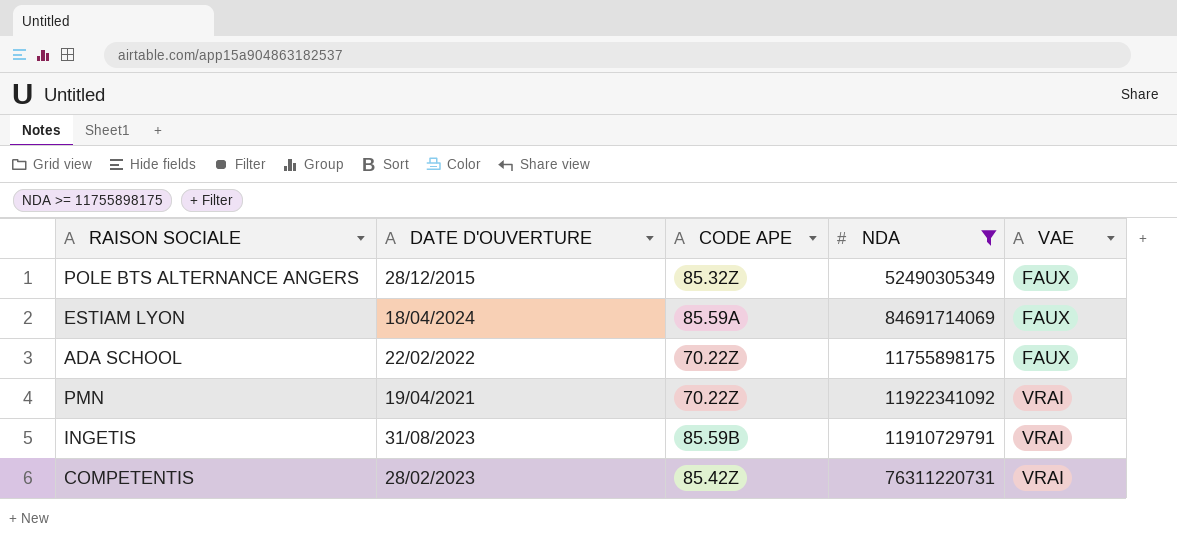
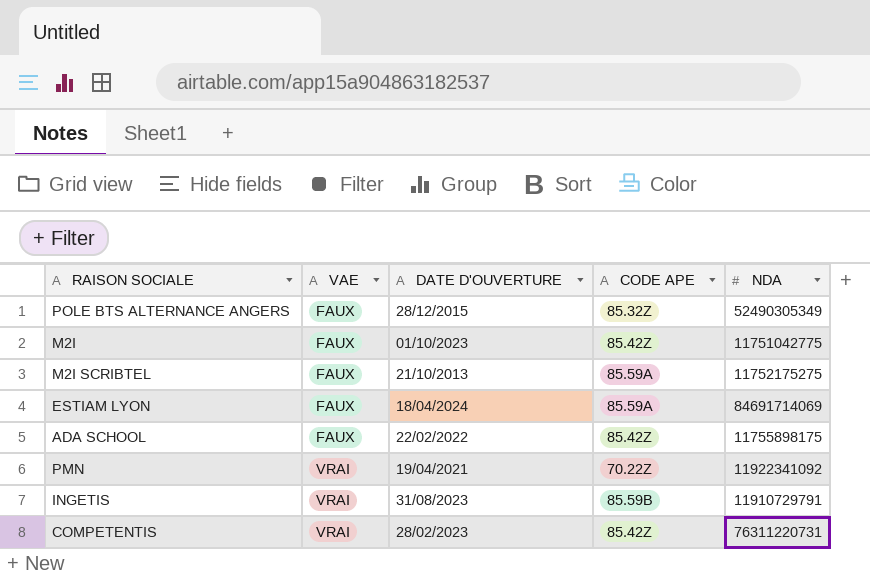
filter: NDA >= 11755898175 -> none
column VAE | position: 5 -> 2
ADA SCHOOL | CODE APE: 70.22Z -> 85.42Z

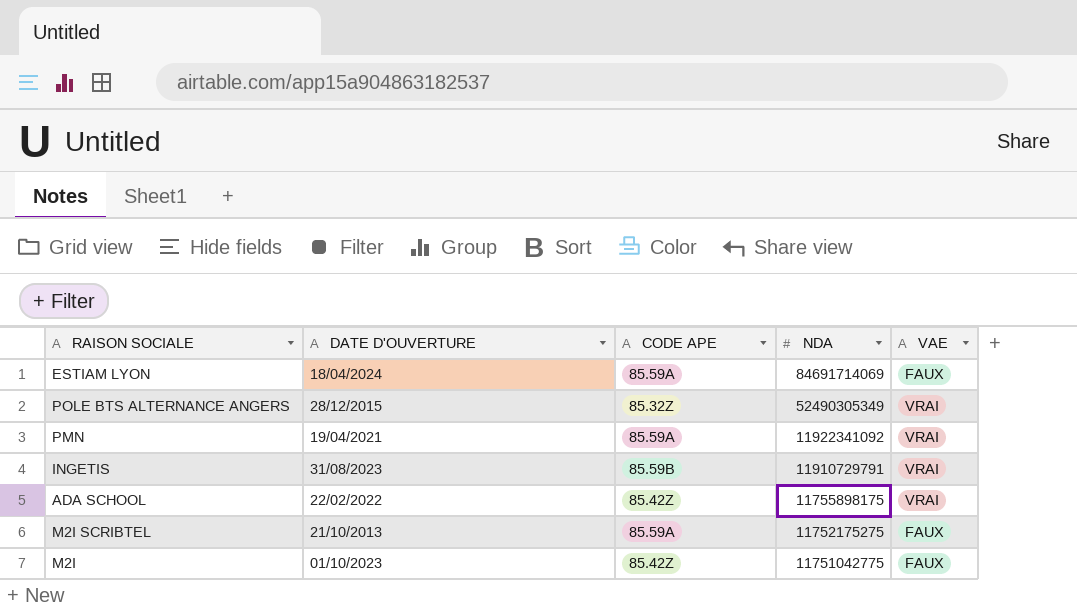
row order: VAE ascending -> NDA descending
column VAE | position: 2 -> 5
row COMPETENTIS: VRAI | 28/02/2023 | 85.42Z | 76311220731 -> none
POLE BTS ALTERNANCE ANGERS | VAE: FAUX -> VRAI
PMN | CODE APE: 70.22Z -> 85.59A
ADA SCHOOL | VAE: FAUX -> VRAI

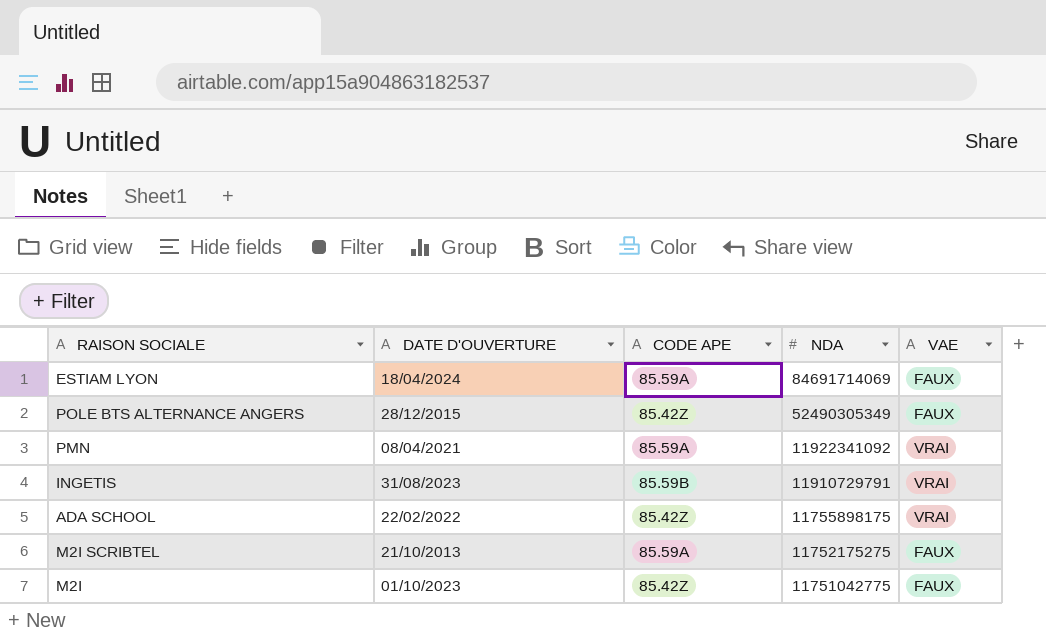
POLE BTS ALTERNANCE ANGERS | CODE APE: 85.32Z -> 85.42Z
POLE BTS ALTERNANCE ANGERS | VAE: VRAI -> FAUX
PMN | DATE D'OUVERTURE: 19/04/2021 -> 08/04/2021

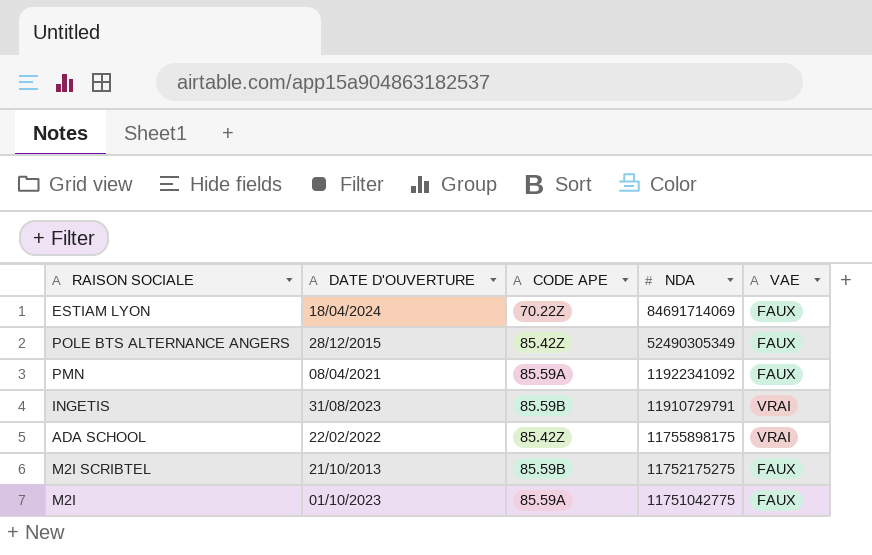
ESTIAM LYON | CODE APE: 85.59A -> 70.22Z
PMN | VAE: VRAI -> FAUX
M2I SCRIBTEL | CODE APE: 85.59A -> 85.59B
M2I | CODE APE: 85.42Z -> 85.59A

